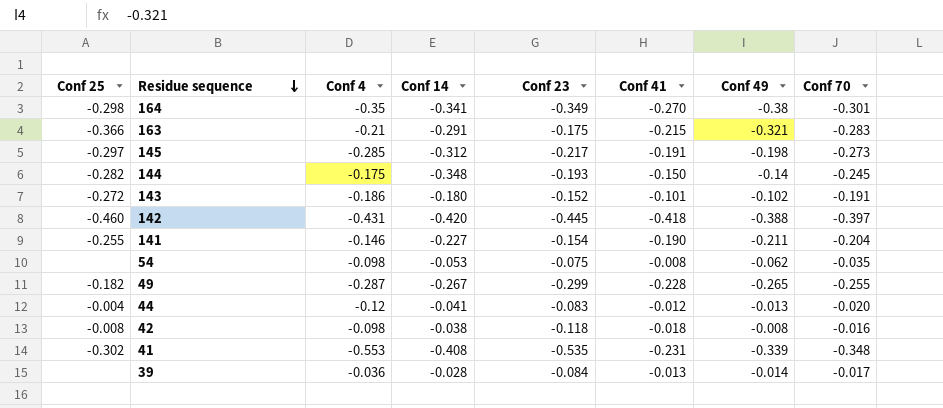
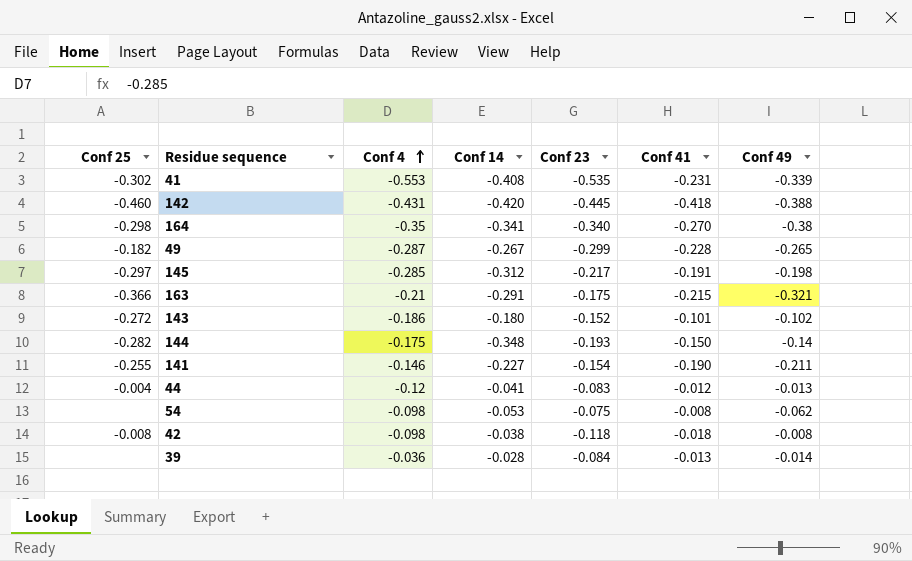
row order: Residue sequence descending -> Conf 4 ascending
column Conf 70 | position: 8 -> none
164 | Conf 23: -0.349 -> -0.340

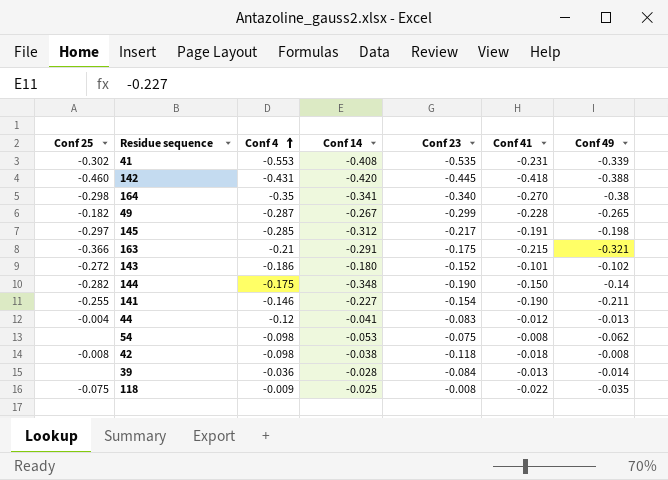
144 | Conf 23: -0.193 -> -0.190
row 118: none -> -0.075 | -0.009 | -0.025 | -0.008 | -0.022 | -0.035

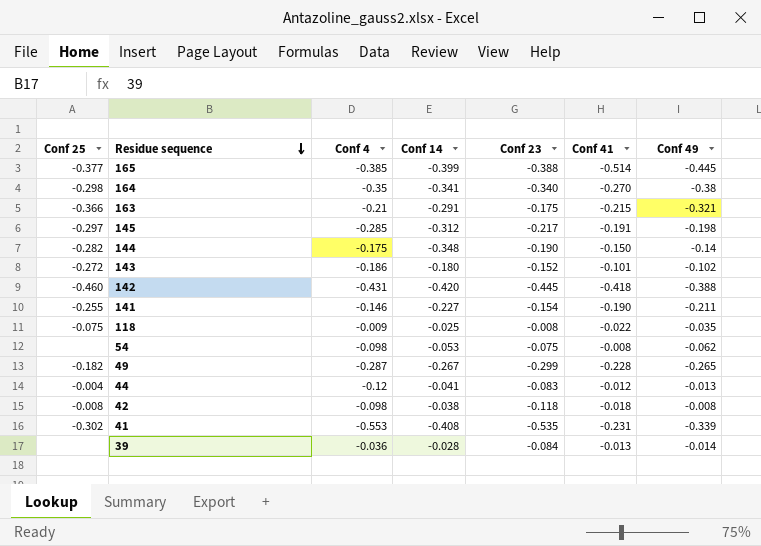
row order: Conf 4 ascending -> Residue sequence descending
row 165: none -> -0.377 | -0.385 | -0.399 | -0.388 | -0.514 | -0.445

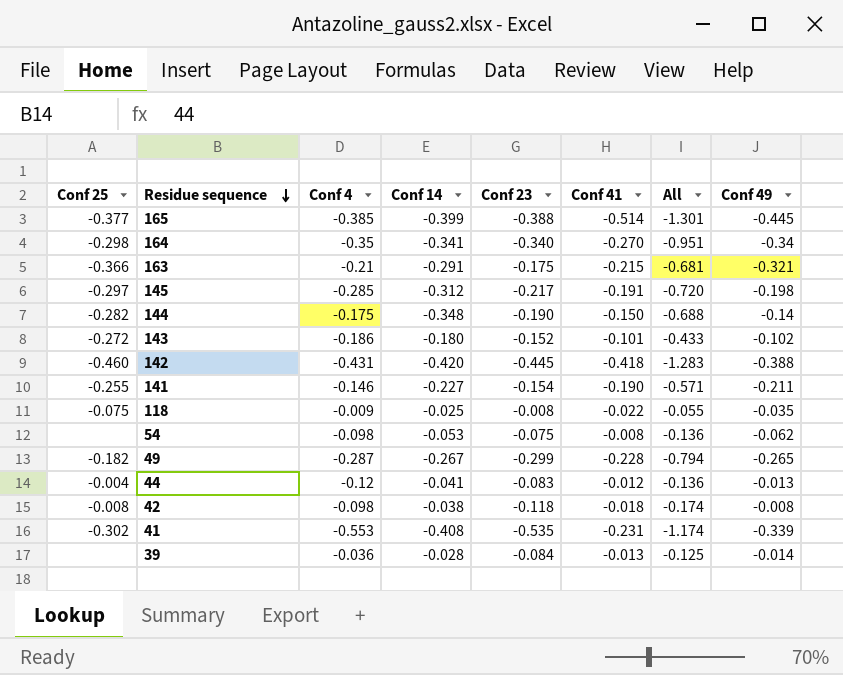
column All | formula: none -> [Conf 14] + [Conf 23] + [Conf 41]
164 | Conf 49: -0.38 -> -0.34

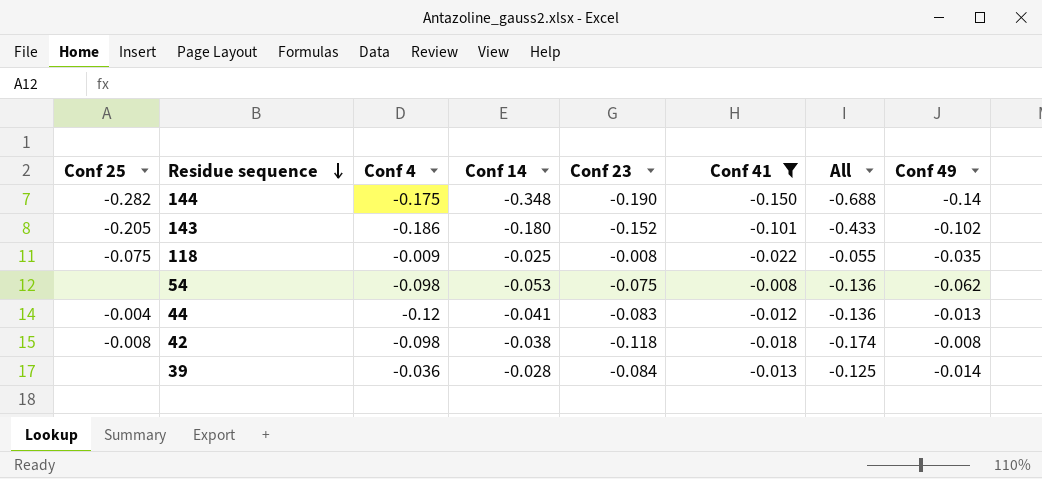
filter: none -> Conf 41 >= -0.150
143 | Conf 25: -0.272 -> -0.205

